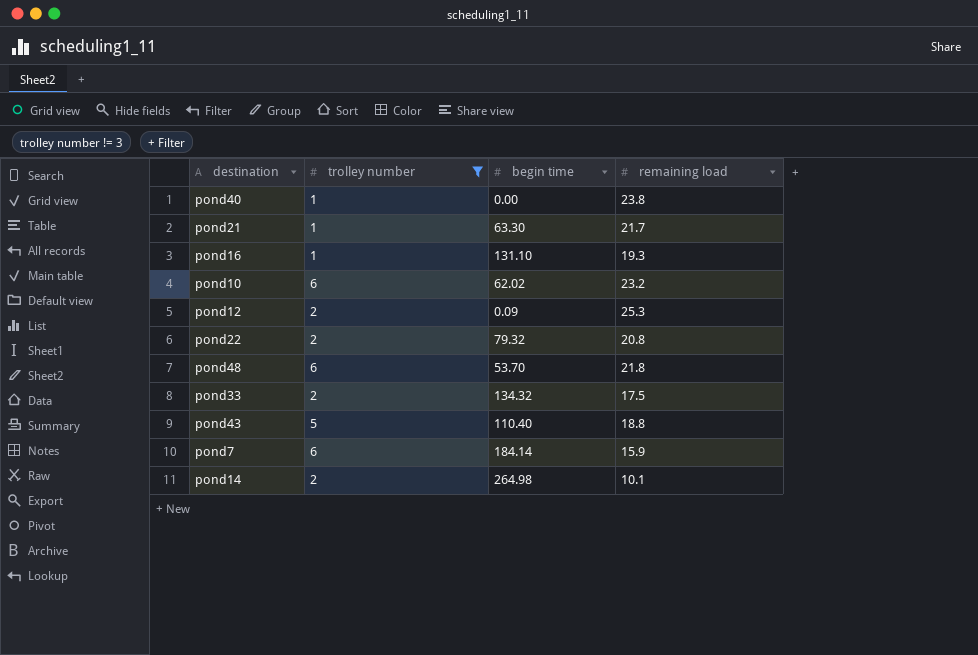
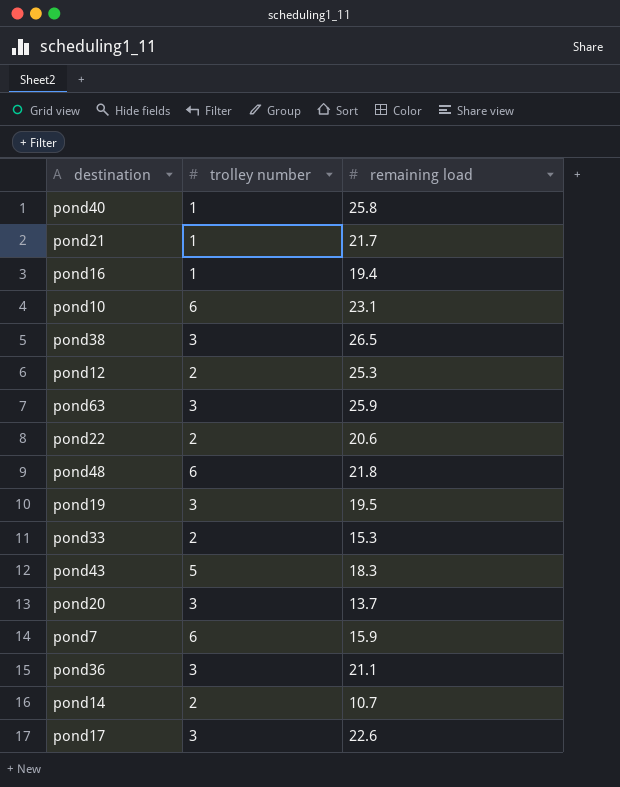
filter: trolley number != 3 -> none
column begin time | position: 3 -> none
pond40 | remaining load: 23.8 -> 25.8
pond16 | remaining load: 19.3 -> 19.4
pond10 | remaining load: 23.2 -> 23.1
pond22 | remaining load: 20.8 -> 20.6
pond33 | remaining load: 17.5 -> 15.3
pond43 | remaining load: 18.8 -> 18.3
pond14 | remaining load: 10.1 -> 10.7

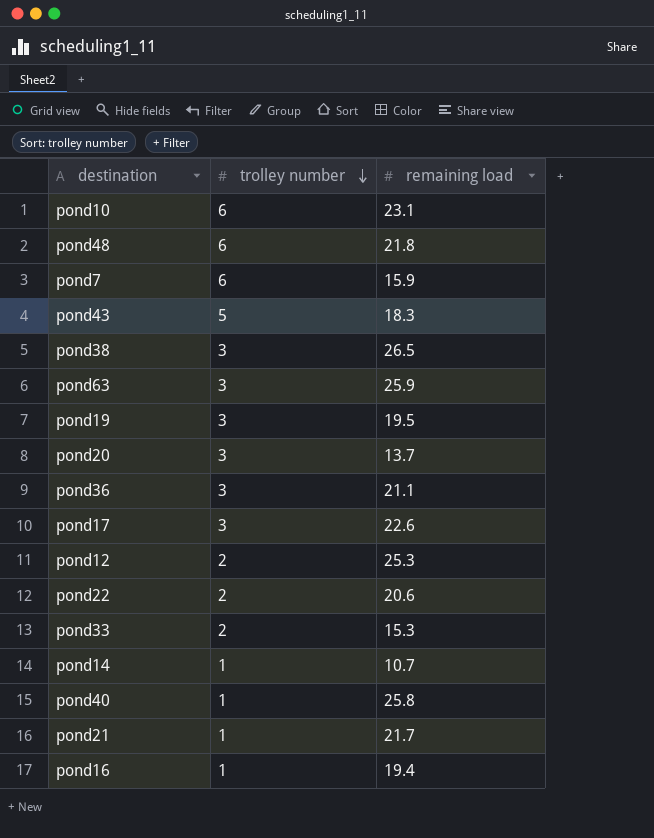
row order: none -> trolley number descending
pond14 | trolley number: 2 -> 1

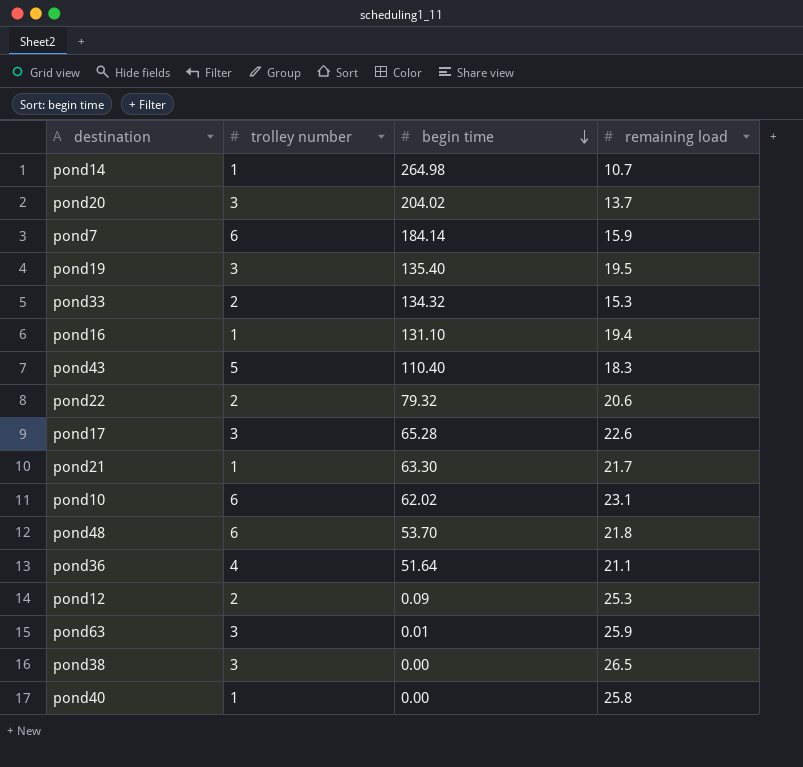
row order: trolley number descending -> begin time descending
column begin time | position: none -> 3
pond36 | trolley number: 3 -> 4

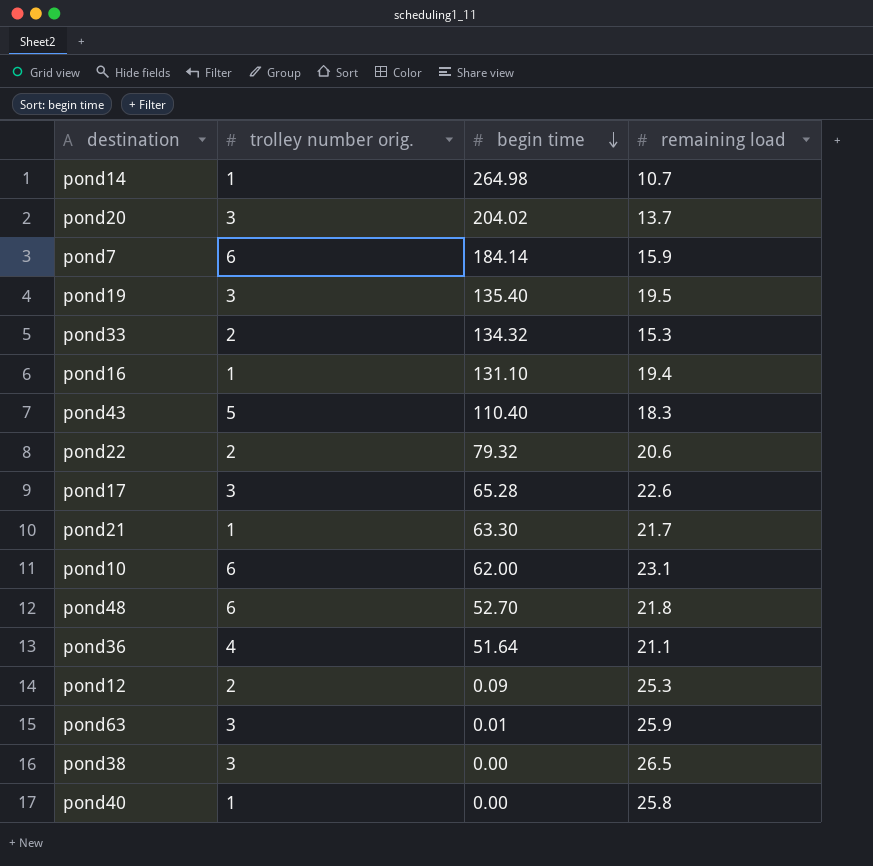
column name: trolley number -> trolley number orig.
pond10 | begin time: 62.02 -> 62.00
pond48 | begin time: 53.70 -> 52.70

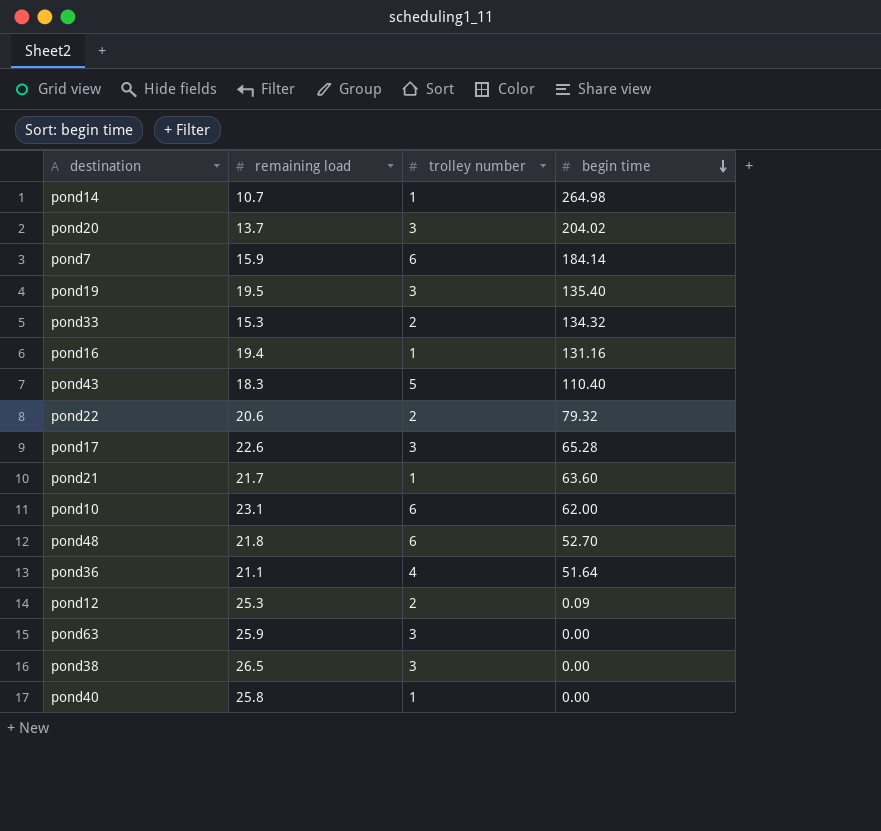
column remaining load | position: 4 -> 2
column name: trolley number orig. -> trolley number
pond16 | begin time: 131.10 -> 131.16
pond21 | begin time: 63.30 -> 63.60
pond63 | begin time: 0.01 -> 0.00

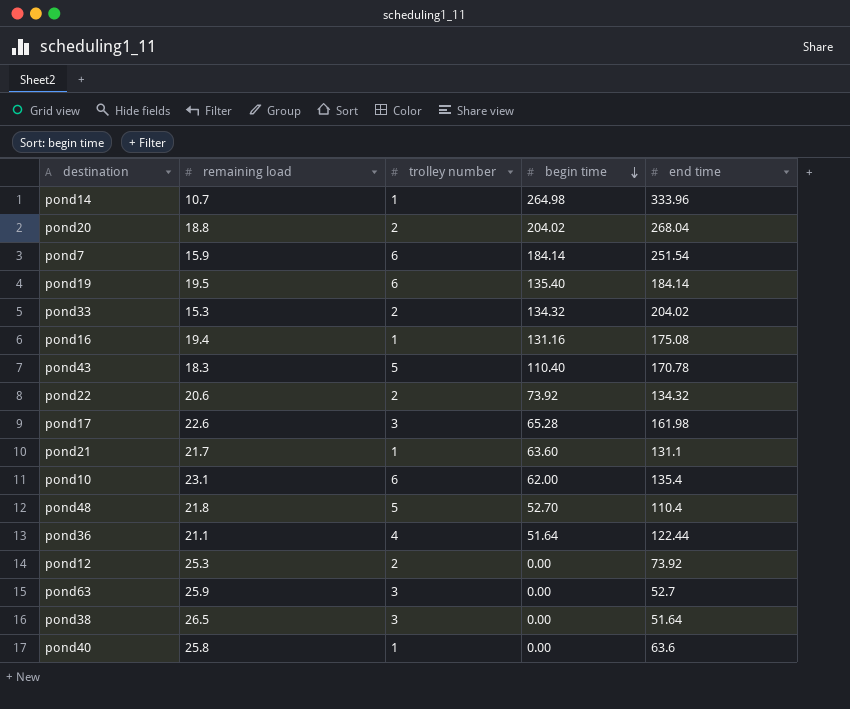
column end time | position: none -> 5
pond20 | remaining load: 13.7 -> 18.8
pond20 | trolley number: 3 -> 2
pond19 | trolley number: 3 -> 6
pond22 | begin time: 79.32 -> 73.92
pond48 | trolley number: 6 -> 5
pond12 | begin time: 0.09 -> 0.00

